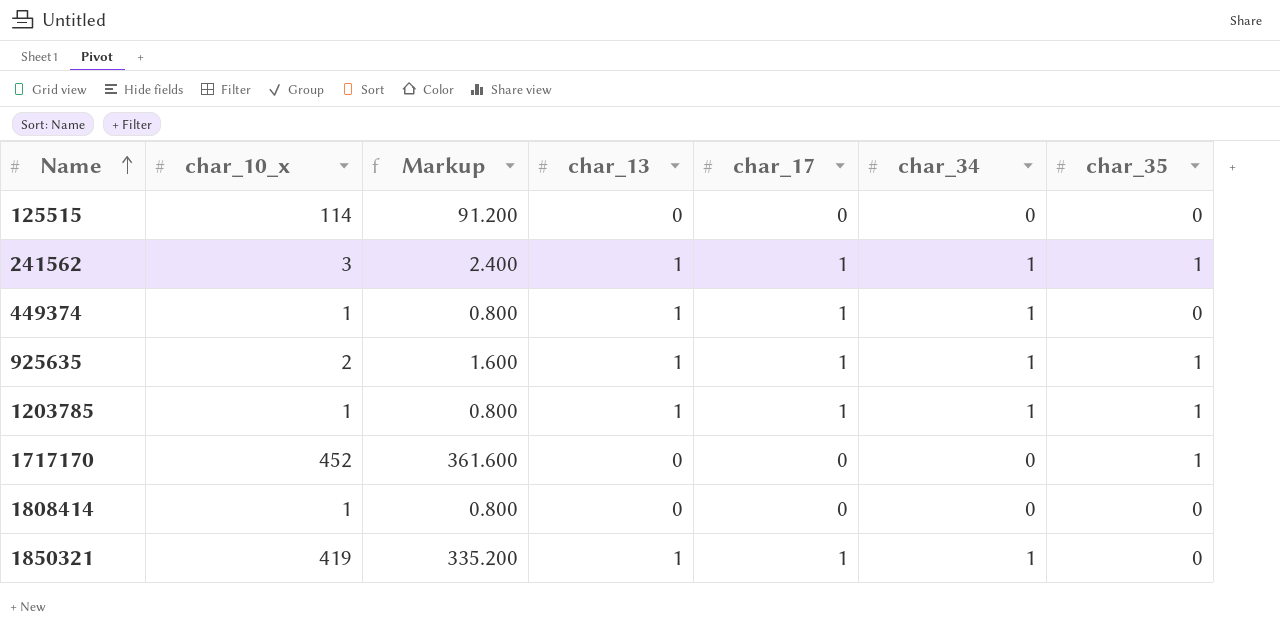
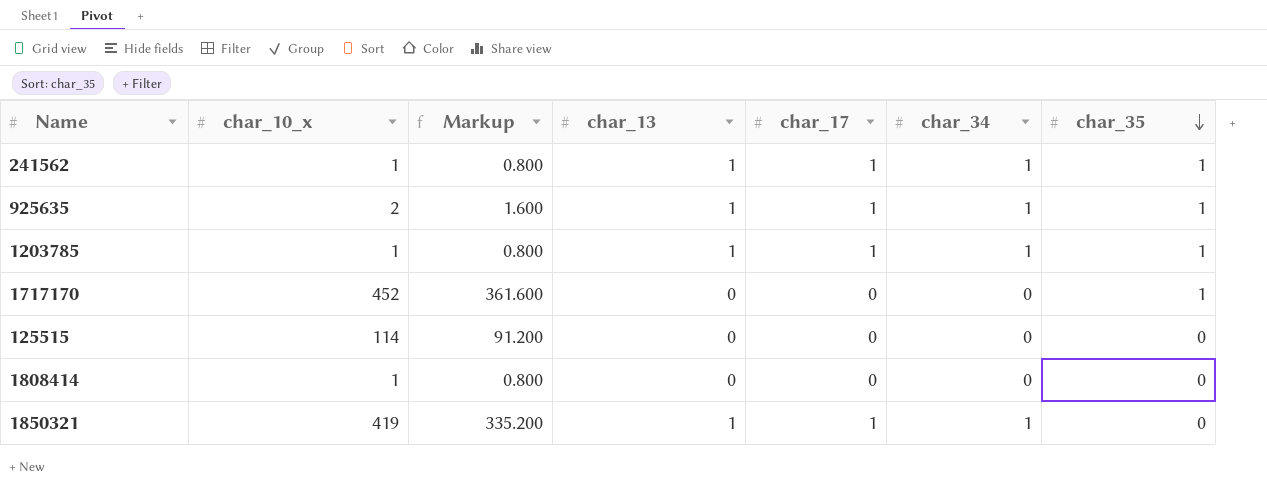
row order: Name ascending -> char_35 descending
row 449374: 1 | 0.800 | 1 | 1 | 1 | 0 -> none
241562 | char_10_x: 3 -> 1
241562 | Markup: 2.400 -> 0.800

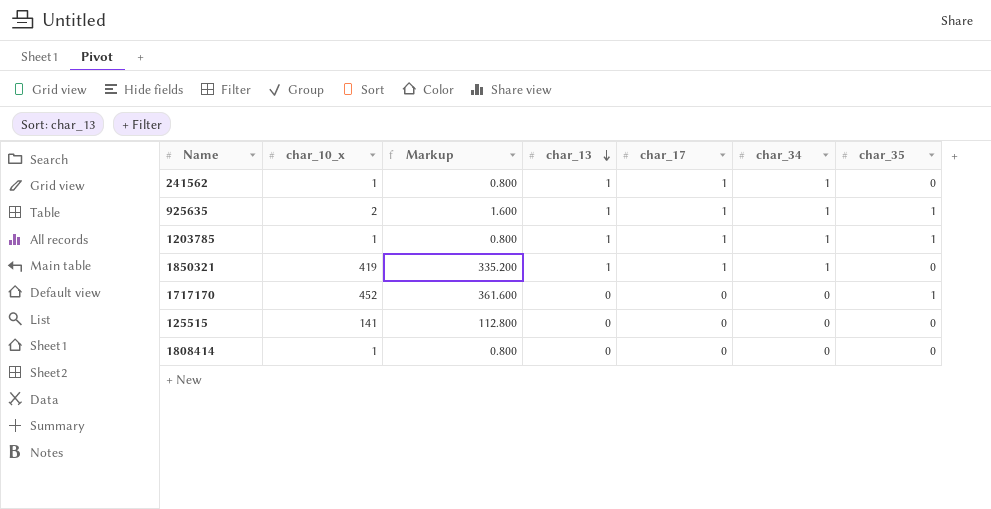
row order: char_35 descending -> char_13 descending
241562 | char_35: 1 -> 0
125515 | char_10_x: 114 -> 141
125515 | Markup: 91.200 -> 112.800

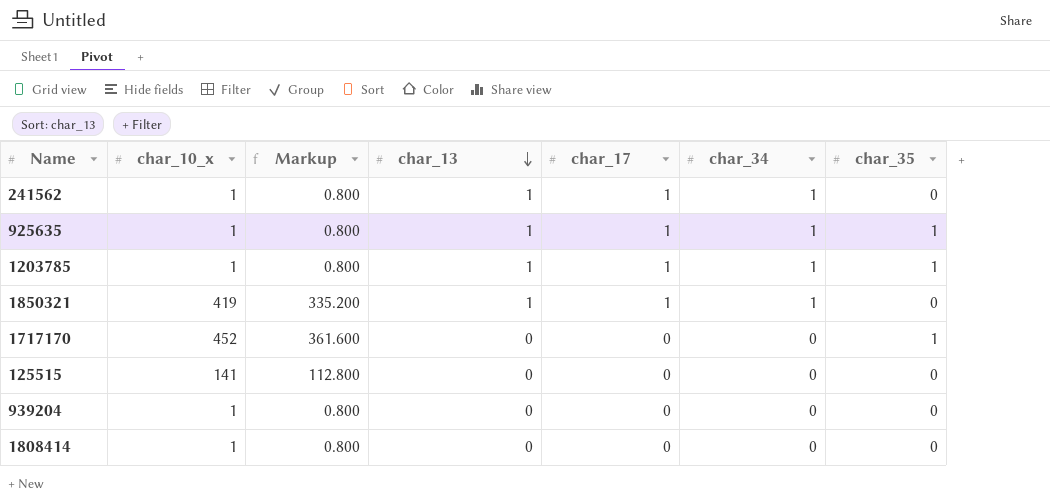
925635 | char_10_x: 2 -> 1
925635 | Markup: 1.600 -> 0.800
row 939204: none -> 1 | 0.800 | 0 | 0 | 0 | 0

